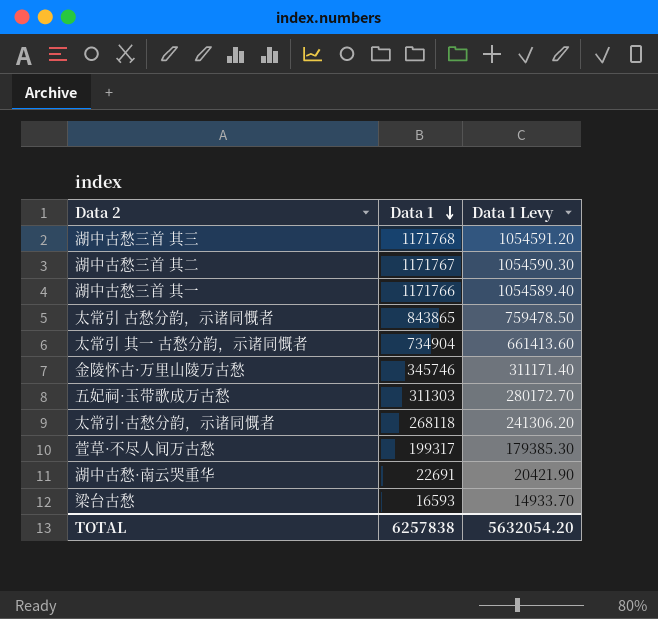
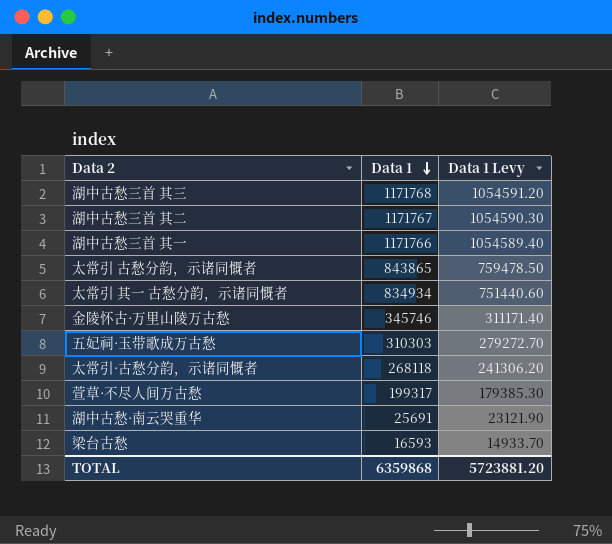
太常引 其一 古愁分韵，示诸同慨者 | Data 1: 734904 -> 834934
太常引 其一 古愁分韵，示诸同慨者 | Data 1 Levy: 661413.60 -> 751440.60
五妃祠·玉带歌成万古愁 | Data 1: 311303 -> 310303
五妃祠·玉带歌成万古愁 | Data 1 Levy: 280172.70 -> 279272.70
湖中古愁·南云哭重华 | Data 1: 22691 -> 25691
湖中古愁·南云哭重华 | Data 1 Levy: 20421.90 -> 23121.90
TOTAL | Data 1: 6257838 -> 6359868
TOTAL | Data 1 Levy: 5632054.20 -> 5723881.20

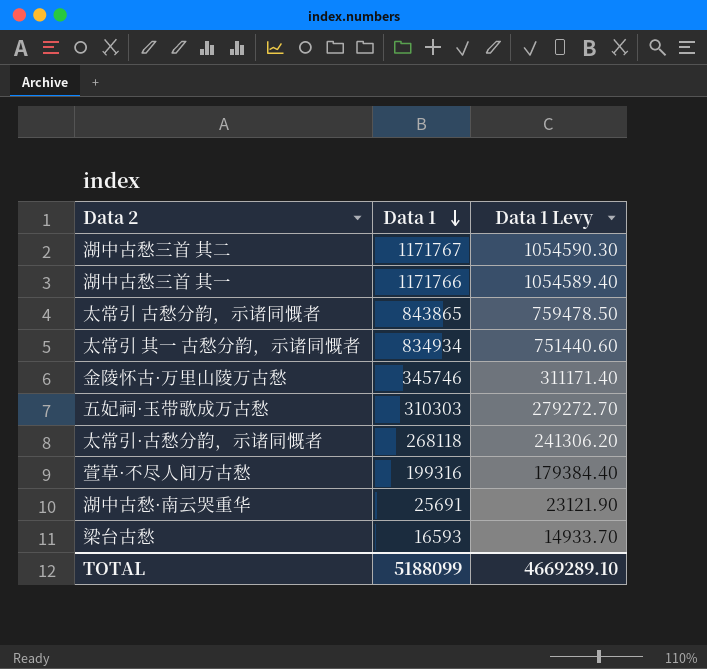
row 湖中古愁三首 其三: 1171768 | 1054591.20 -> none
萱草·不尽人间万古愁 | Data 1: 199317 -> 199316
萱草·不尽人间万古愁 | Data 1 Levy: 179385.30 -> 179384.40
TOTAL | Data 1: 6359868 -> 5188099
TOTAL | Data 1 Levy: 5723881.20 -> 4669289.10

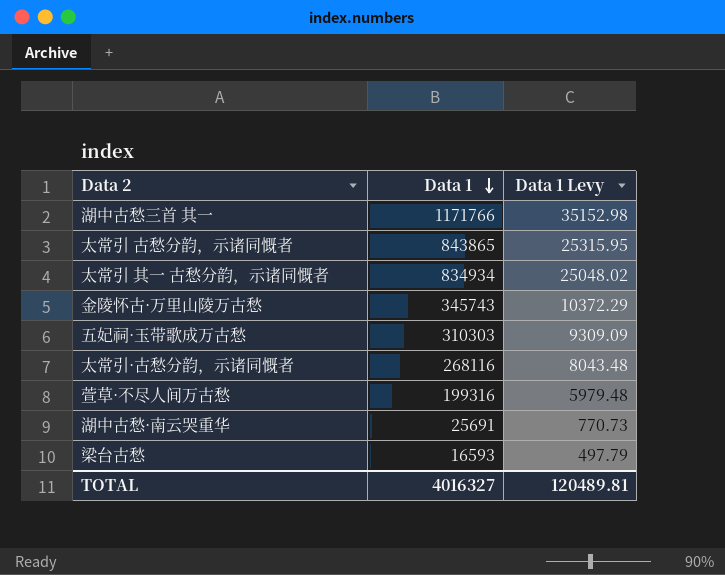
column Data 1 Levy | formula: [Data 1] * 0.9 -> [Data 1] * 0.03
row 湖中古愁三首 其二: 1171767 | 1054590.30 -> none
金陵怀古·万里山陵万古愁 | Data 1: 345746 -> 345743
太常引·古愁分韵，示诸同慨者 | Data 1: 268118 -> 268116
TOTAL | Data 1: 5188099 -> 4016327
TOTAL | Data 1 Levy: 4669289.10 -> 120489.81

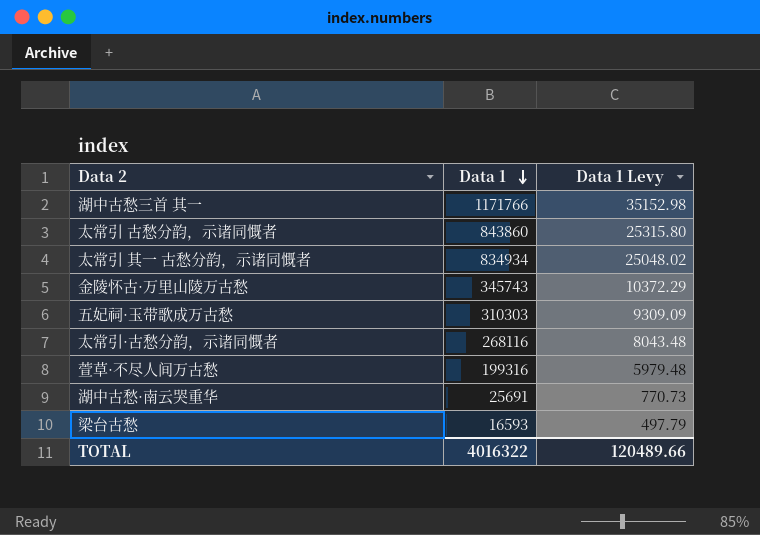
太常引 古愁分韵，示诸同慨者 | Data 1: 843865 -> 843860
太常引 古愁分韵，示诸同慨者 | Data 1 Levy: 25315.95 -> 25315.80
TOTAL | Data 1: 4016327 -> 4016322
TOTAL | Data 1 Levy: 120489.81 -> 120489.66

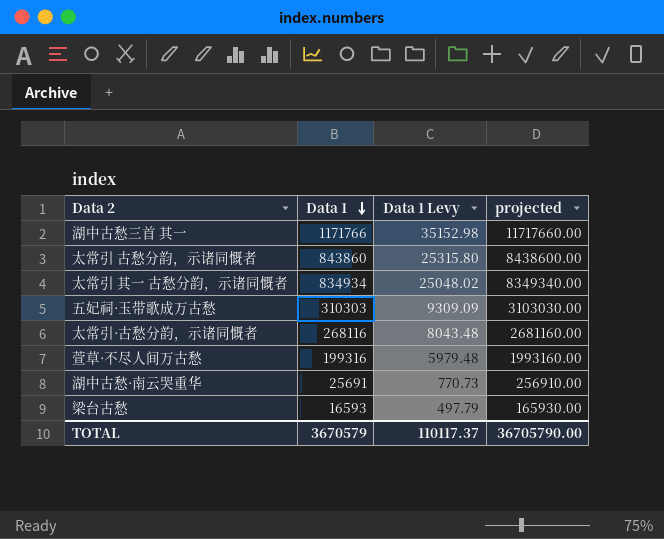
column projected | formula: none -> [Data 1] * 10
row 金陵怀古·万里山陵万古愁: 345743 | 10372.29 -> none
TOTAL | Data 1: 4016322 -> 3670579
TOTAL | Data 1 Levy: 120489.66 -> 110117.37

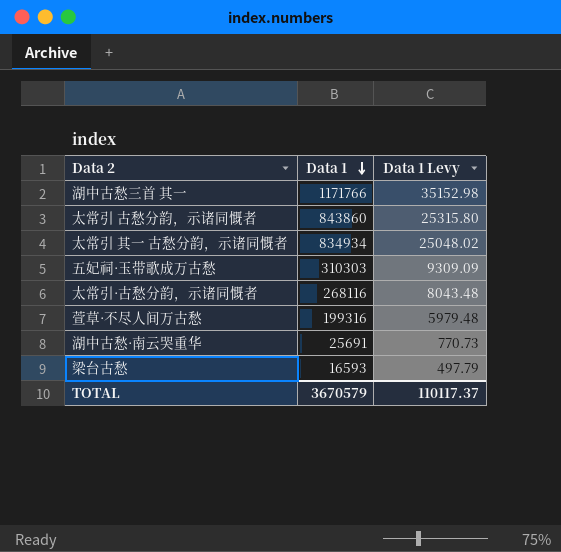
column projected | formula: [Data 1] * 10 -> none

